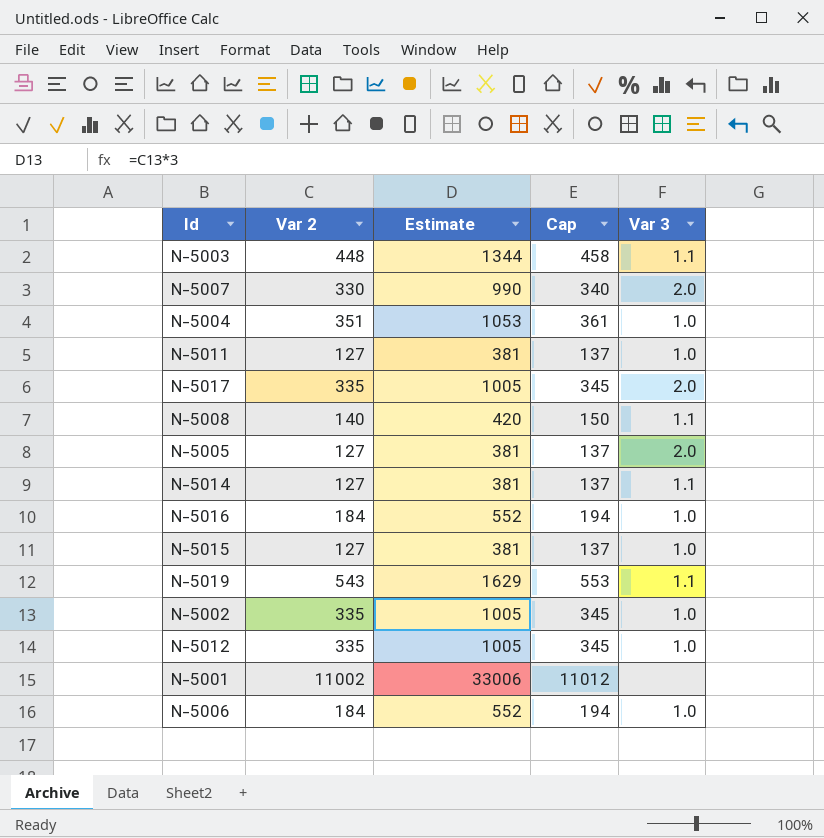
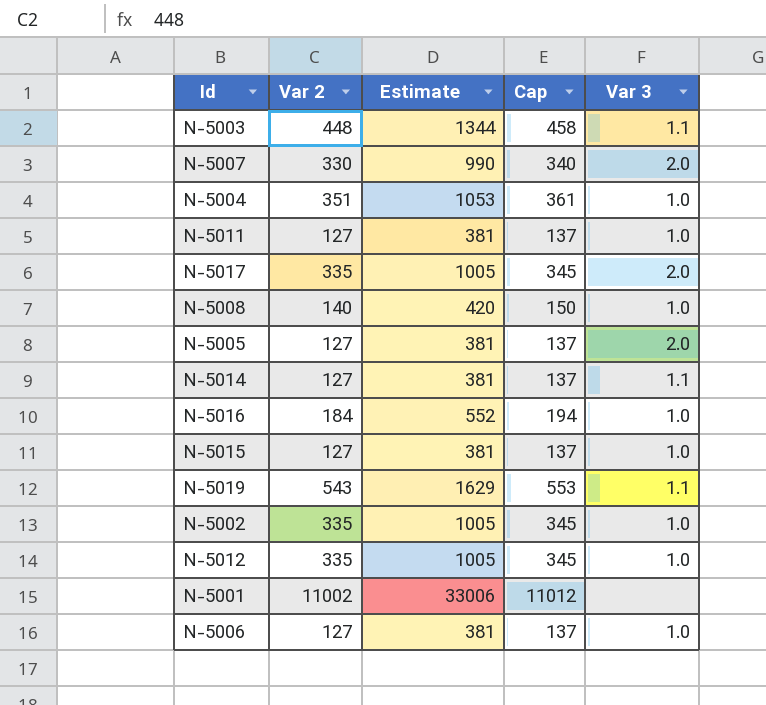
N-5008 | Var 3: 1.1 -> 1.0
N-5006 | Var 2: 184 -> 127
N-5006 | Estimate: 552 -> 381
N-5006 | Cap: 194 -> 137

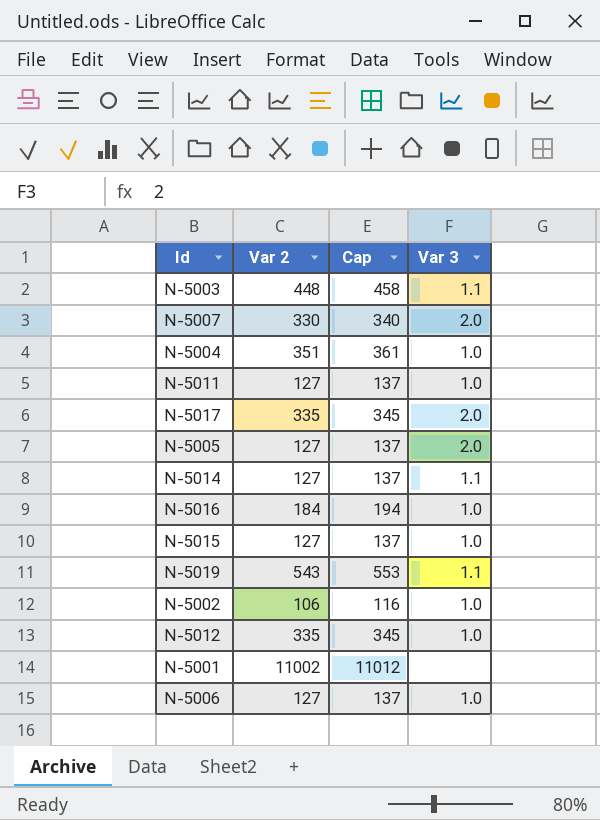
column Estimate | formula: [Var 2] * 3 -> none
row N-5008: 140 | 420 | 150 | 1.0 -> none
N-5002 | Var 2: 335 -> 106
N-5002 | Cap: 345 -> 116

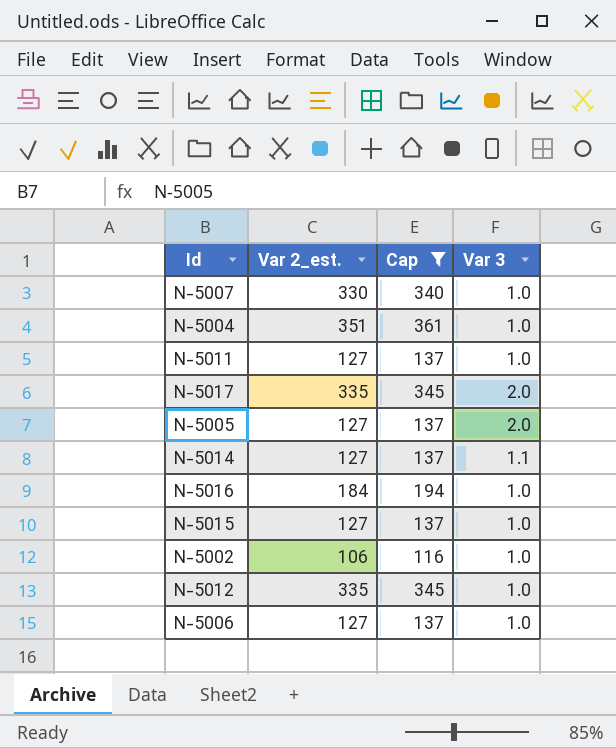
filter: none -> Cap <= 361
column name: Var 2 -> Var 2_est.
N-5007 | Var 3: 2.0 -> 1.0

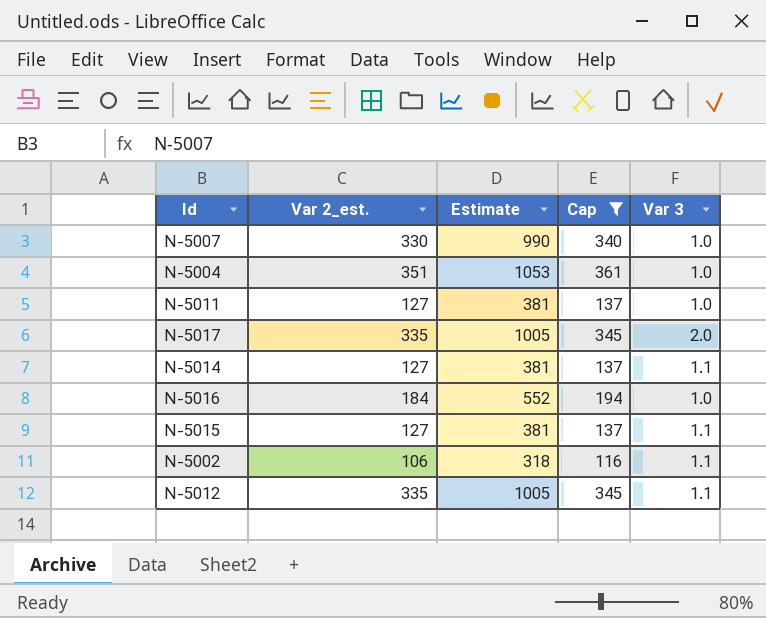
column Estimate | formula: none -> [Var 2_est.] * 3
row N-5005: 127 | 137 | 2.0 -> none
row N-5006: 127 | 137 | 1.0 -> none
N-5015 | Var 3: 1.0 -> 1.1
N-5002 | Var 3: 1.0 -> 1.1
N-5012 | Var 3: 1.0 -> 1.1

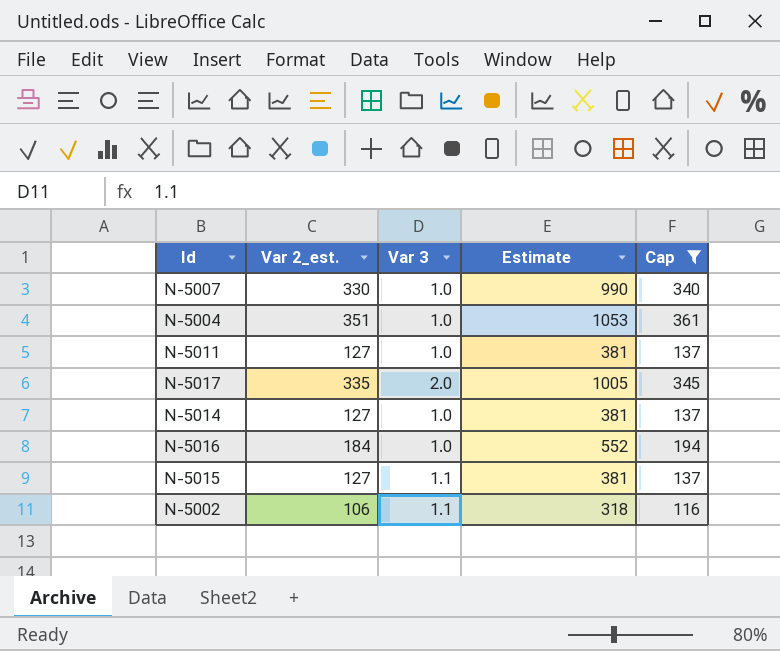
column Var 3 | position: 5 -> 3
row N-5012: 335 | 1005 | 345 | 1.1 -> none
N-5014 | Var 3: 1.1 -> 1.0

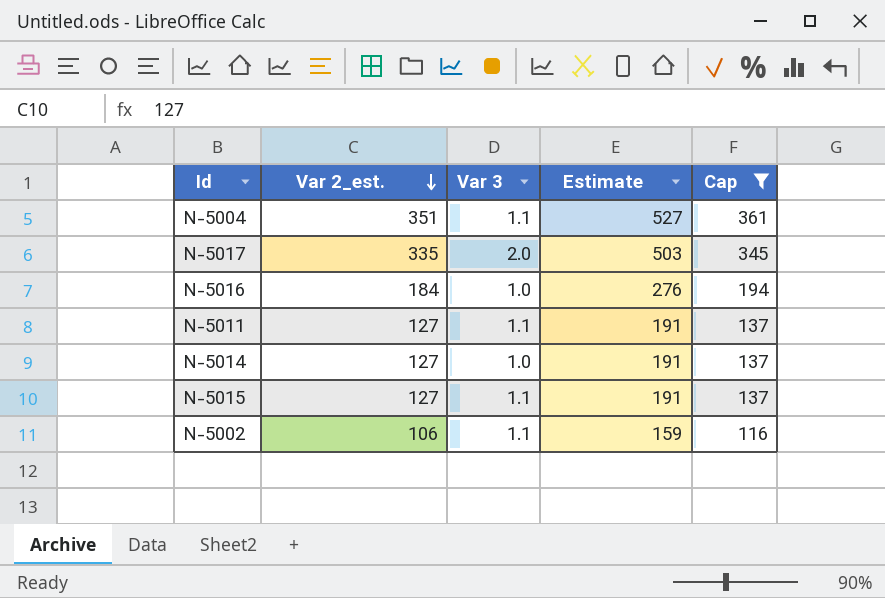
row order: none -> Var 2_est. descending
column Estimate | formula: [Var 2_est.] * 3 -> [Var 2_est.] * 1.5
row N-5007: 330 | 1.0 | 990 | 340 -> none
N-5004 | Var 3: 1.0 -> 1.1
N-5011 | Var 3: 1.0 -> 1.1

